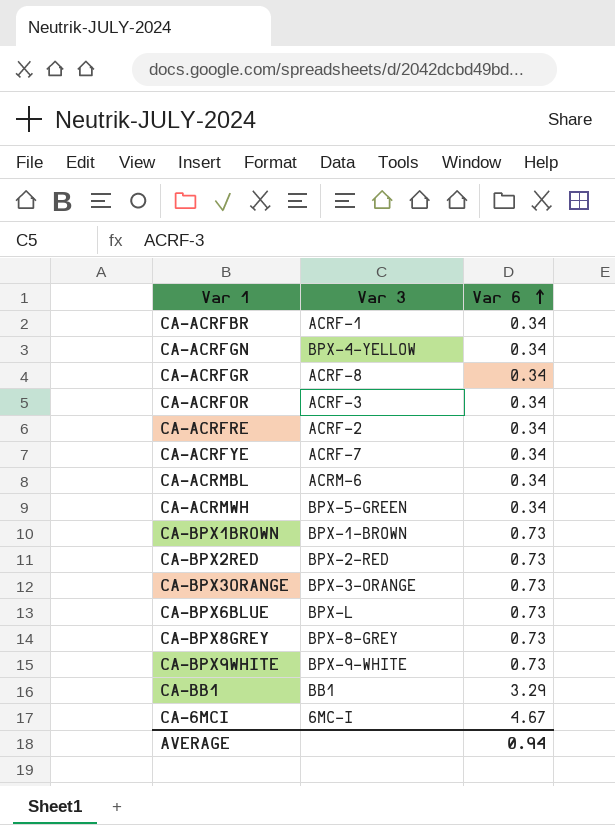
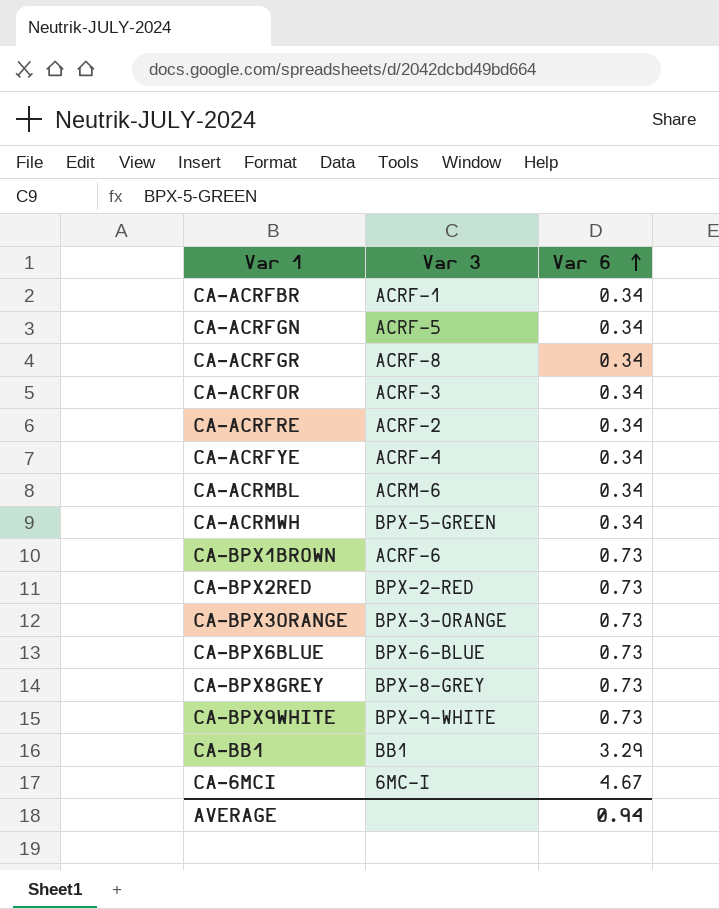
CA-ACRFGN | Var 3: BPX-4-YELLOW -> ACRF-5
CA-ACRFYE | Var 3: ACRF-7 -> ACRF-4
CA-BPX1BROWN | Var 3: BPX-1-BROWN -> ACRF-6
CA-BPX6BLUE | Var 3: BPX-L -> BPX-6-BLUE

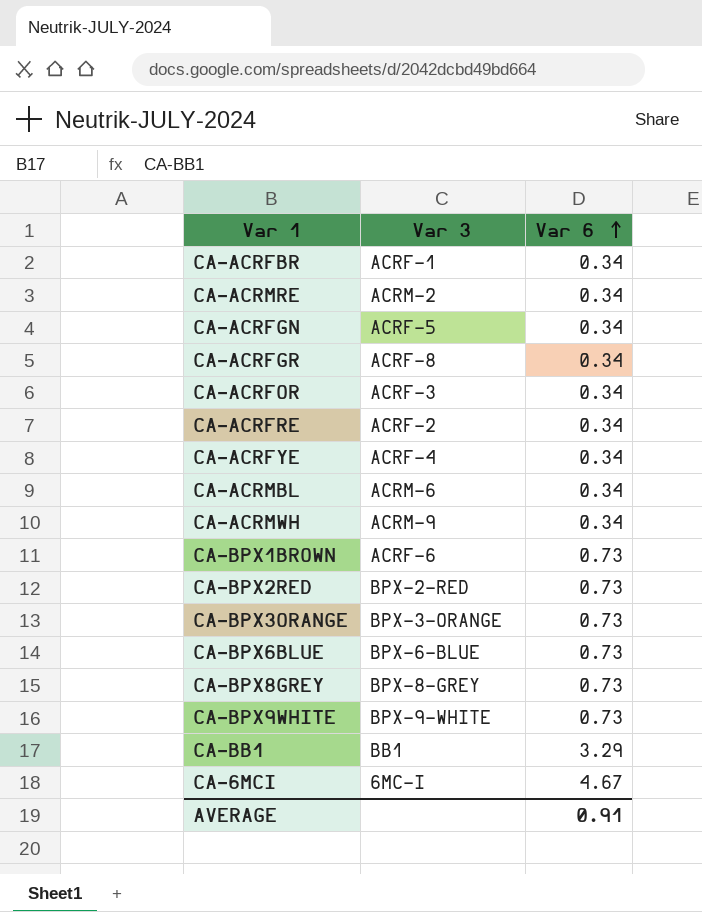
row CA-ACRMRE: none -> ACRM-2 | 0.34
CA-ACRMWH | Var 3: BPX-5-GREEN -> ACRM-9
AVERAGE | Var 6: 0.94 -> 0.91

